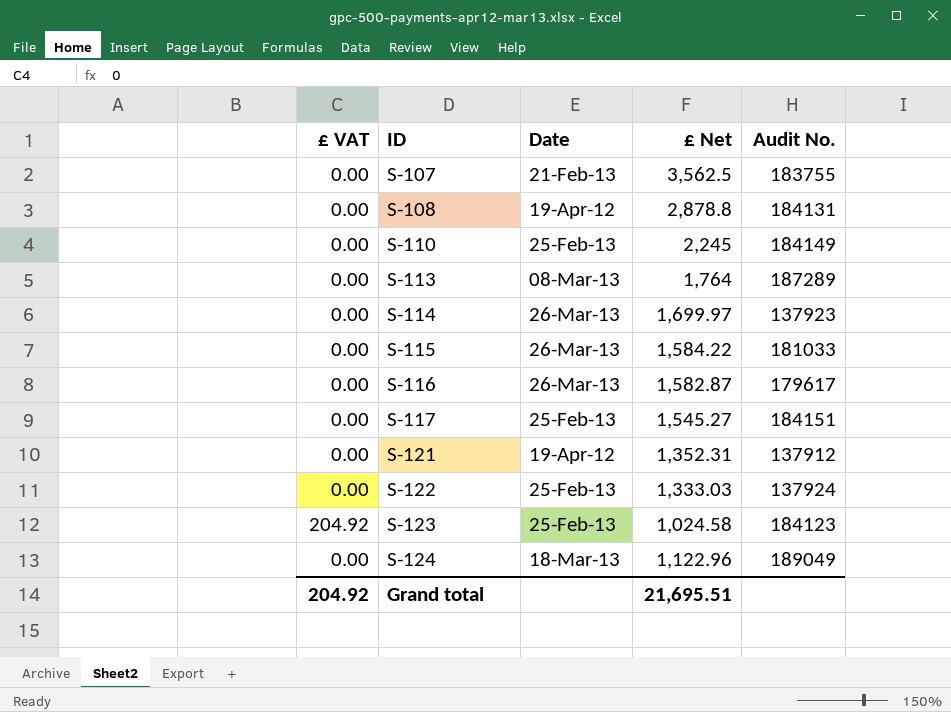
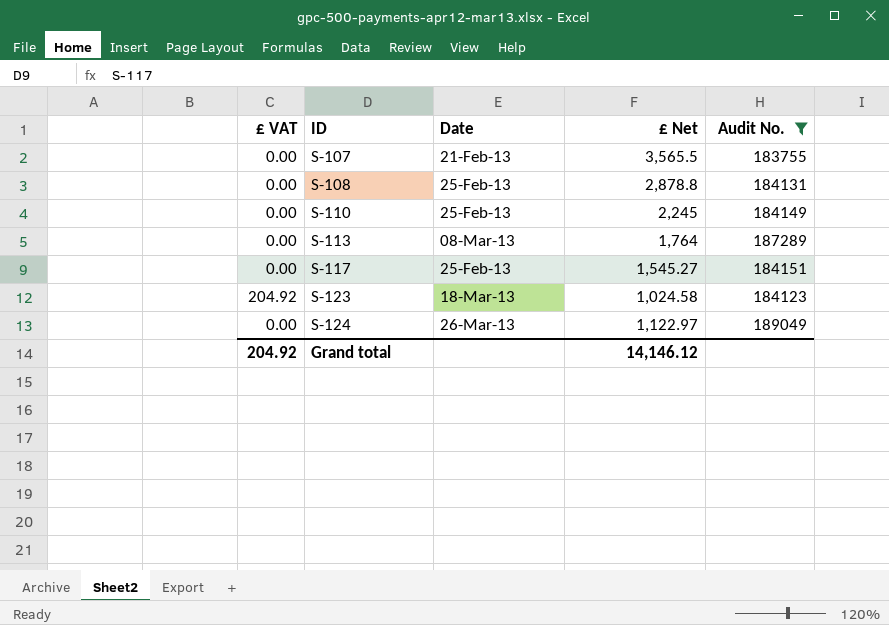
filter: none -> Audit No. >= 183755
S-107 | £ Net: 3,562.5 -> 3,565.5
S-108 | Date: 19-Apr-12 -> 25-Feb-13
S-123 | Date: 25-Feb-13 -> 18-Mar-13
S-124 | Date: 18-Mar-13 -> 26-Mar-13
S-124 | £ Net: 1,122.96 -> 1,122.97
Grand total | £ Net: 21,695.51 -> 14,146.12

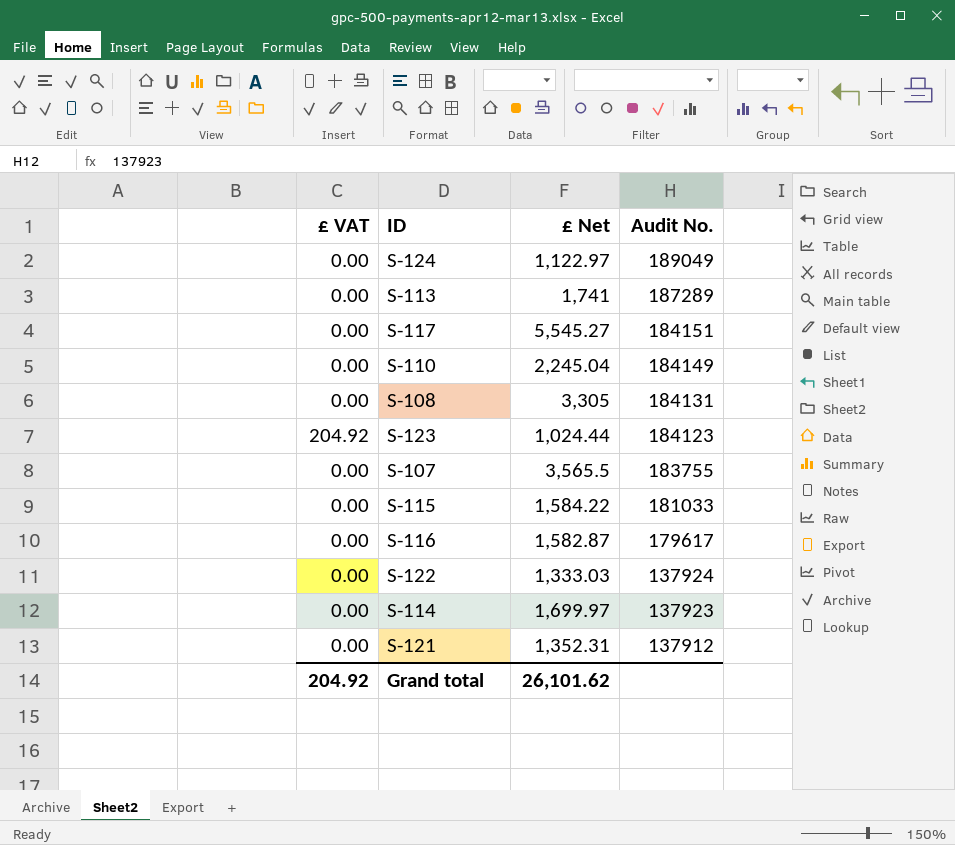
filter: Audit No. >= 183755 -> none
row order: ID ascending -> Audit No. descending
column Date | position: 3 -> none
S-113 | £ Net: 1,764 -> 1,741
S-117 | £ Net: 1,545.27 -> 5,545.27
S-110 | £ Net: 2,245 -> 2,245.04
S-108 | £ Net: 2,878.8 -> 3,305
S-123 | £ Net: 1,024.58 -> 1,024.44
Grand total | £ Net: 14,146.12 -> 26,101.62

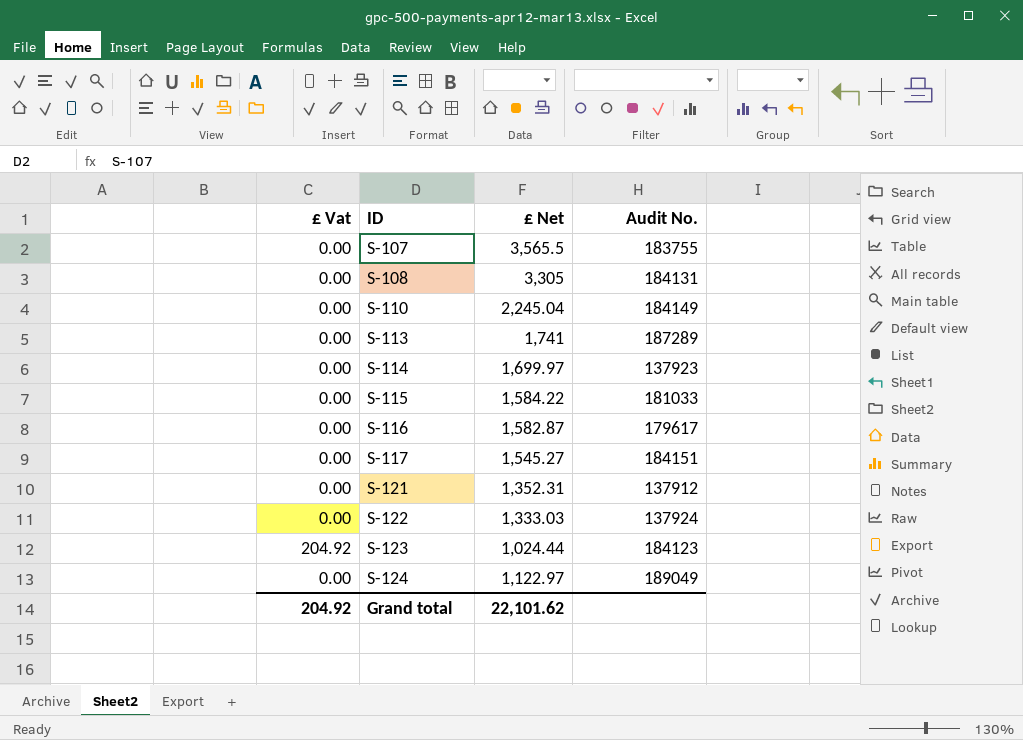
row order: Audit No. descending -> ID ascending
column name: £ VAT -> £ Vat
S-117 | £ Net: 5,545.27 -> 1,545.27
Grand total | £ Net: 26,101.62 -> 22,101.62

